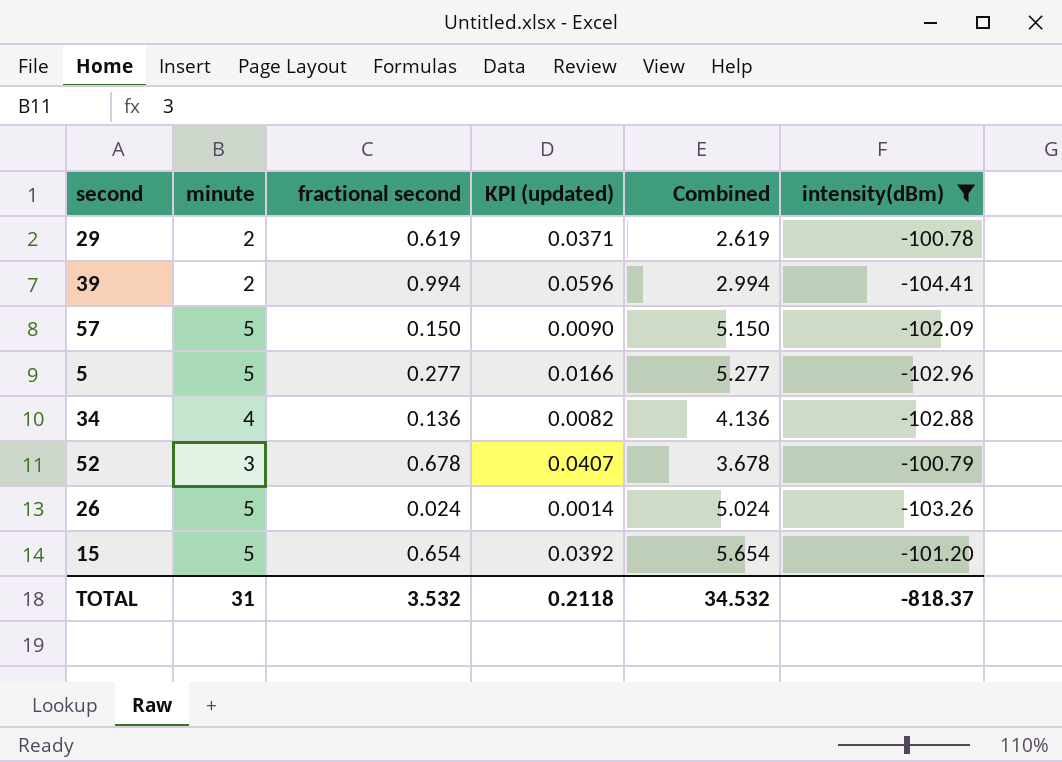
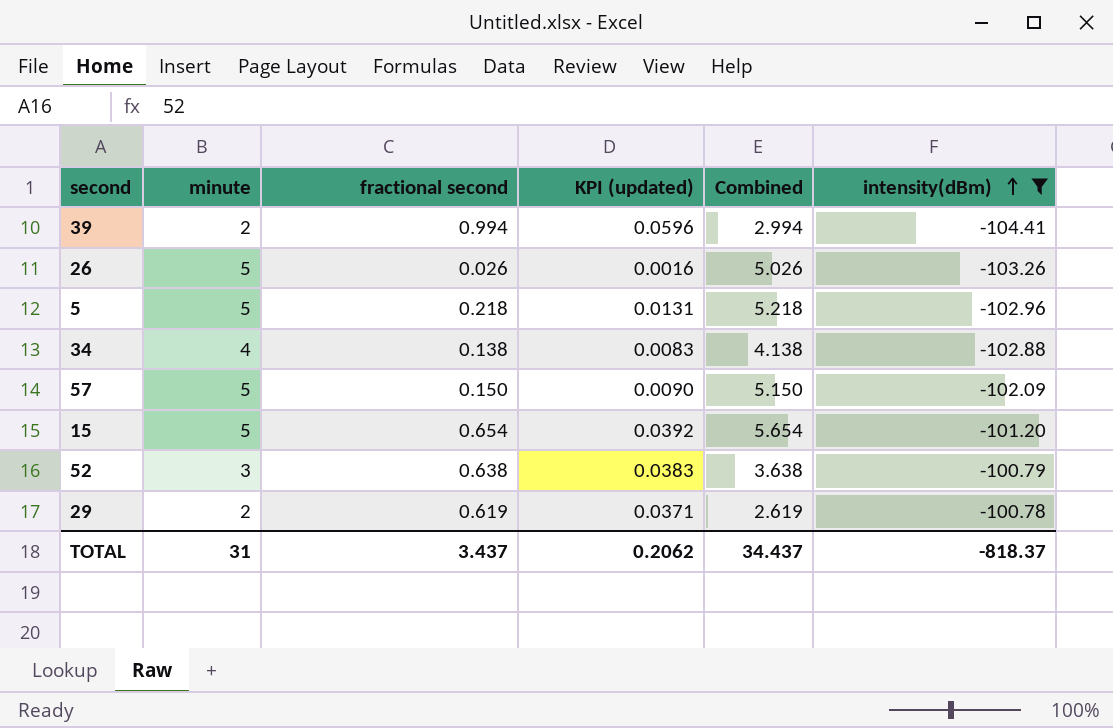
row order: none -> intensity(dBm) ascending
26 | fractional second: 0.024 -> 0.026
26 | KPI (updated): 0.0014 -> 0.0016
26 | Combined: 5.024 -> 5.026
5 | fractional second: 0.277 -> 0.218
5 | KPI (updated): 0.0166 -> 0.0131
5 | Combined: 5.277 -> 5.218
34 | fractional second: 0.136 -> 0.138
34 | KPI (updated): 0.0082 -> 0.0083
34 | Combined: 4.136 -> 4.138
52 | fractional second: 0.678 -> 0.638
52 | KPI (updated): 0.0407 -> 0.0383
52 | Combined: 3.678 -> 3.638
TOTAL | fractional second: 3.532 -> 3.437
TOTAL | KPI (updated): 0.2118 -> 0.2062
TOTAL | Combined: 34.532 -> 34.437

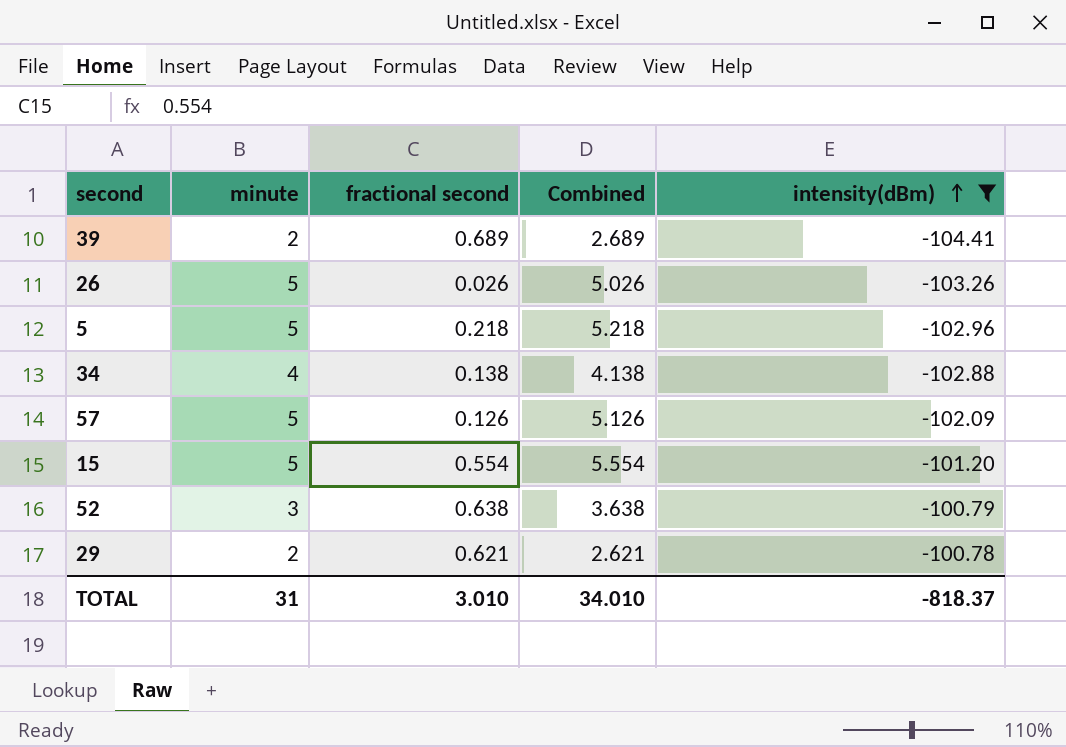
column KPI (updated) | formula: [fractional second] * 0.06 -> none
39 | fractional second: 0.994 -> 0.689
39 | Combined: 2.994 -> 2.689
57 | fractional second: 0.150 -> 0.126
57 | Combined: 5.150 -> 5.126
15 | fractional second: 0.654 -> 0.554
15 | Combined: 5.654 -> 5.554
29 | fractional second: 0.619 -> 0.621
29 | Combined: 2.619 -> 2.621
TOTAL | fractional second: 3.437 -> 3.010
TOTAL | Combined: 34.437 -> 34.010

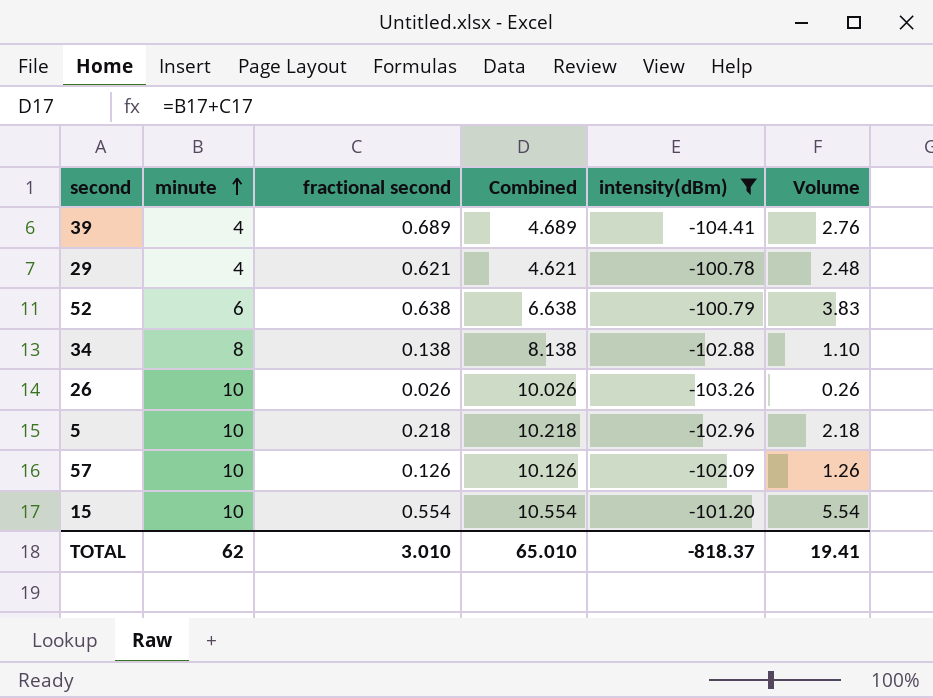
row order: intensity(dBm) ascending -> minute ascending
column Volume | formula: none -> [minute] * [fractional second]
39 | minute: 2 -> 4
39 | Combined: 2.689 -> 4.689
29 | minute: 2 -> 4
29 | Combined: 2.621 -> 4.621
52 | minute: 3 -> 6
52 | Combined: 3.638 -> 6.638
34 | minute: 4 -> 8
34 | Combined: 4.138 -> 8.138
26 | minute: 5 -> 10
26 | Combined: 5.026 -> 10.026
5 | minute: 5 -> 10
5 | Combined: 5.218 -> 10.218
57 | minute: 5 -> 10
57 | Combined: 5.126 -> 10.126
15 | minute: 5 -> 10
15 | Combined: 5.554 -> 10.554
TOTAL | minute: 31 -> 62
TOTAL | Combined: 34.010 -> 65.010

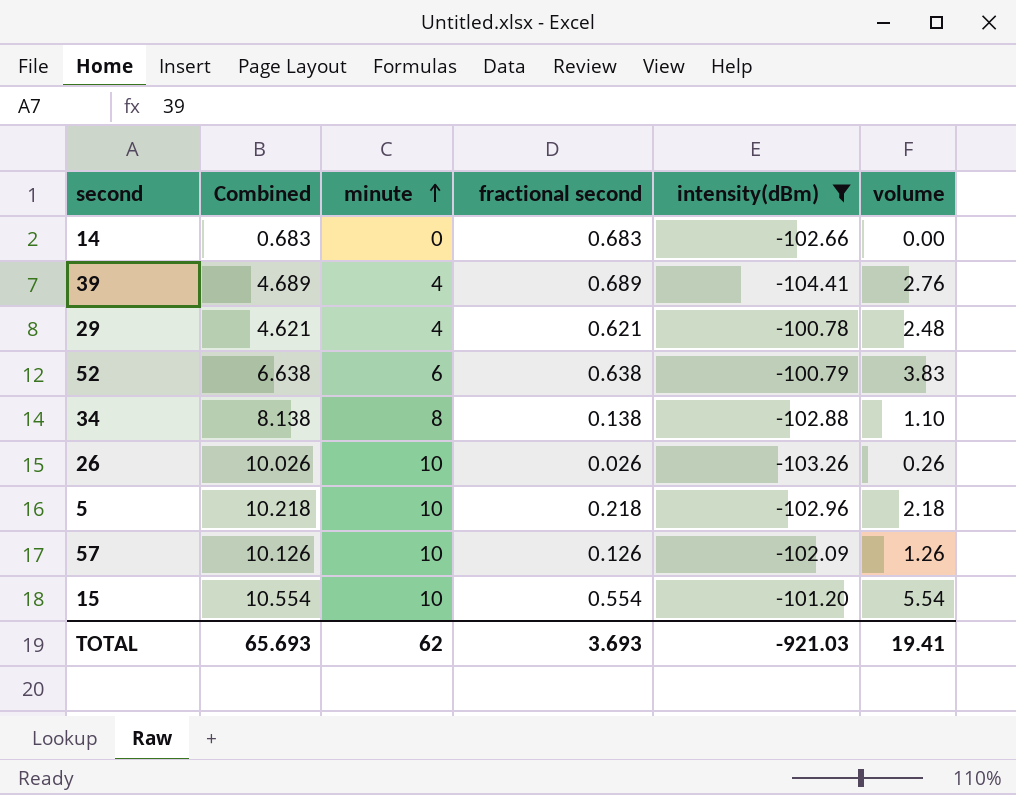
column Combined | position: 4 -> 2
column name: Volume -> volume
row 14: none -> 0.683 | 0 | 0.683 | -102.66 | 0.00
TOTAL | Combined: 65.010 -> 65.693
TOTAL | fractional second: 3.010 -> 3.693
TOTAL | intensity(dBm): -818.37 -> -921.03

